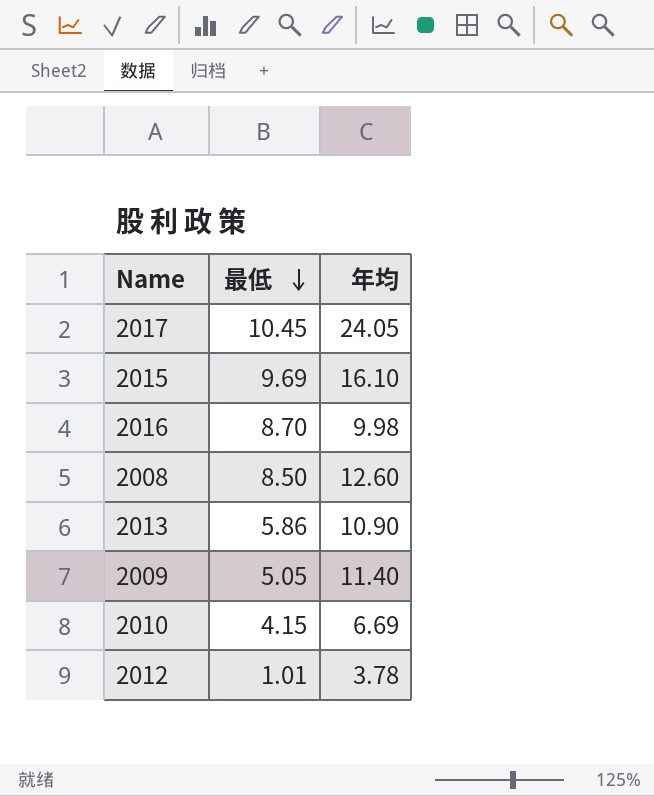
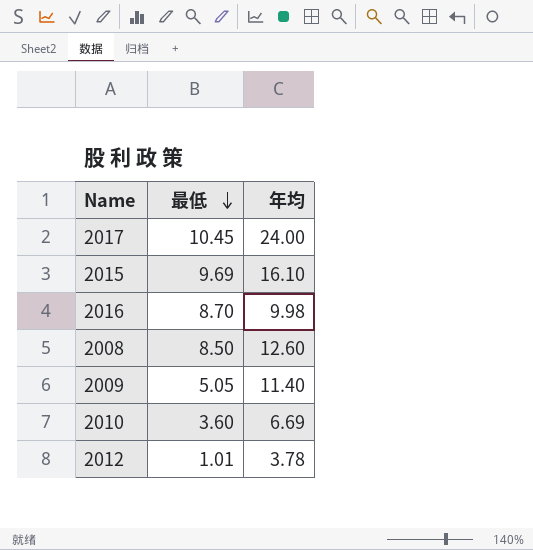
row 2013: 5.86 | 10.90 -> none
2017 | 年均: 24.05 -> 24.00
2010 | 最低: 4.15 -> 3.60

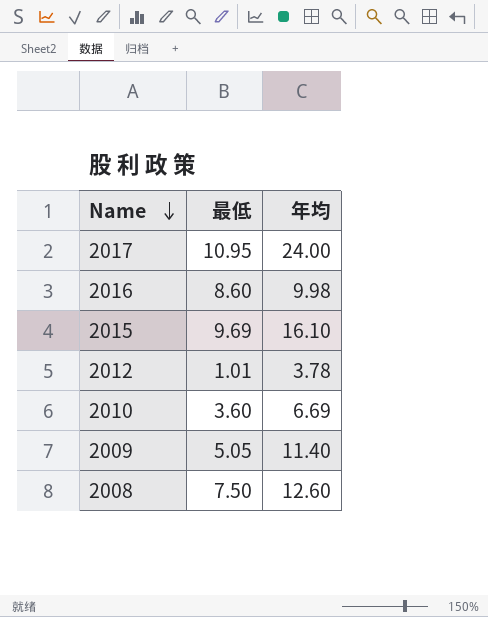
row order: 最低 descending -> Name descending
2017 | 最低: 10.45 -> 10.95
2016 | 最低: 8.70 -> 8.60
2008 | 最低: 8.50 -> 7.50

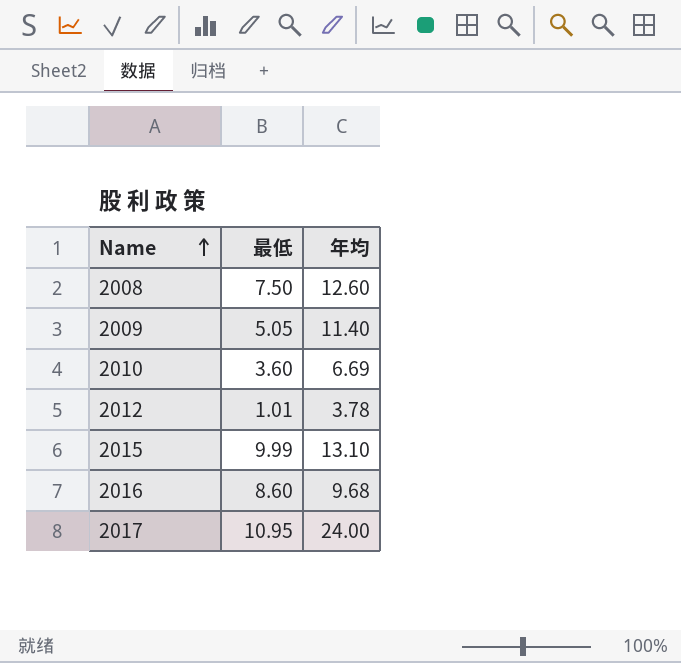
row order: Name descending -> Name ascending
2015 | 最低: 9.69 -> 9.99
2015 | 年均: 16.10 -> 13.10
2016 | 年均: 9.98 -> 9.68

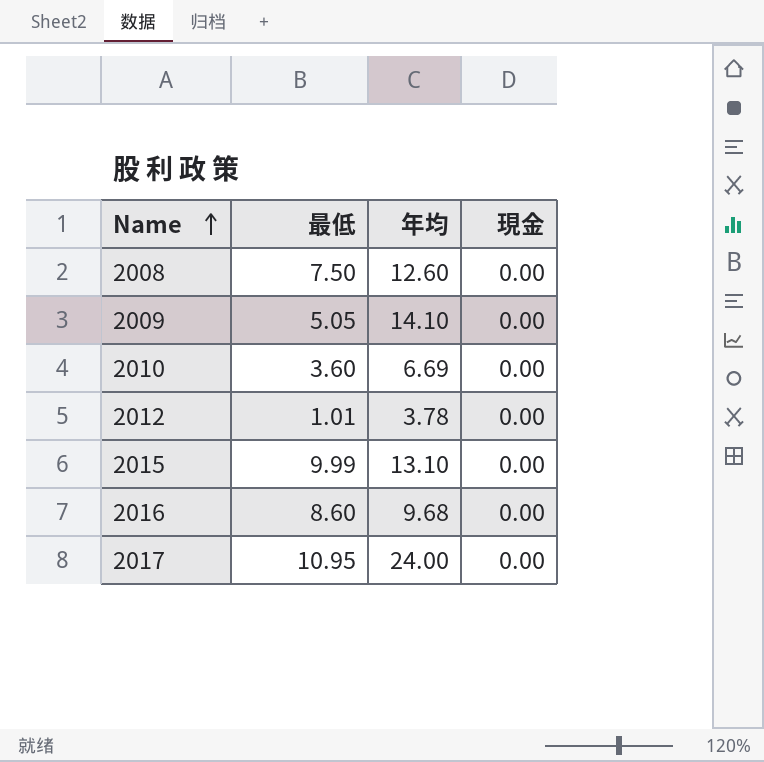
column 現金 | position: none -> 4
2009 | 年均: 11.40 -> 14.10

